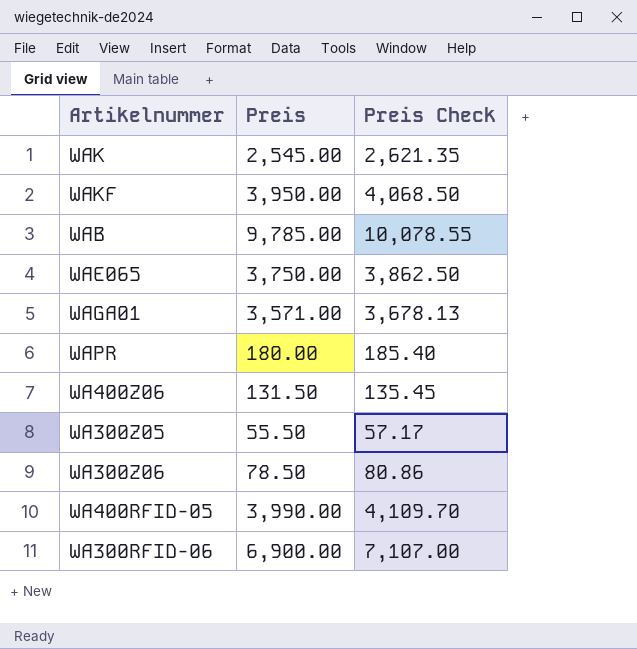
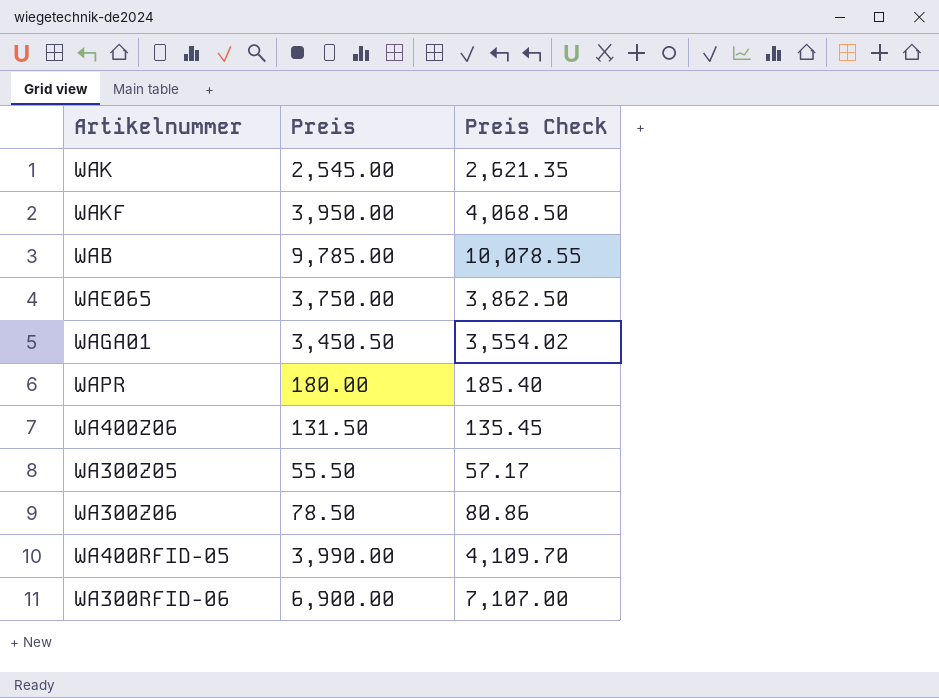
WAGA01 | Preis: 3,571.00 -> 3,450.50
WAGA01 | Preis Check: 3,678.13 -> 3,554.02

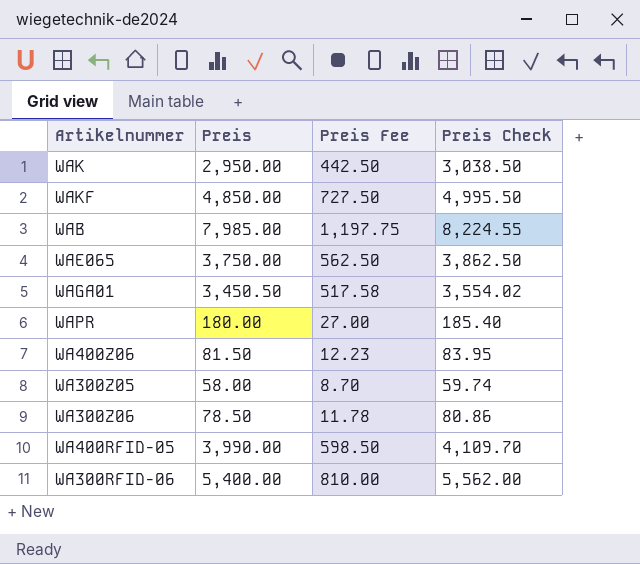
column Preis Fee | formula: none -> [Preis] * 0.15
WAK | Preis: 2,545.00 -> 2,950.00
WAK | Preis Check: 2,621.35 -> 3,038.50
WAKF | Preis: 3,950.00 -> 4,850.00
WAKF | Preis Check: 4,068.50 -> 4,995.50
WAB | Preis: 9,785.00 -> 7,985.00
WAB | Preis Check: 10,078.55 -> 8,224.55
WA400Z06 | Preis: 131.50 -> 81.50
WA400Z06 | Preis Check: 135.45 -> 83.95
WA300Z05 | Preis: 55.50 -> 58.00
WA300Z05 | Preis Check: 57.17 -> 59.74
WA300RFID-06 | Preis: 6,900.00 -> 5,400.00
WA300RFID-06 | Preis Check: 7,107.00 -> 5,562.00

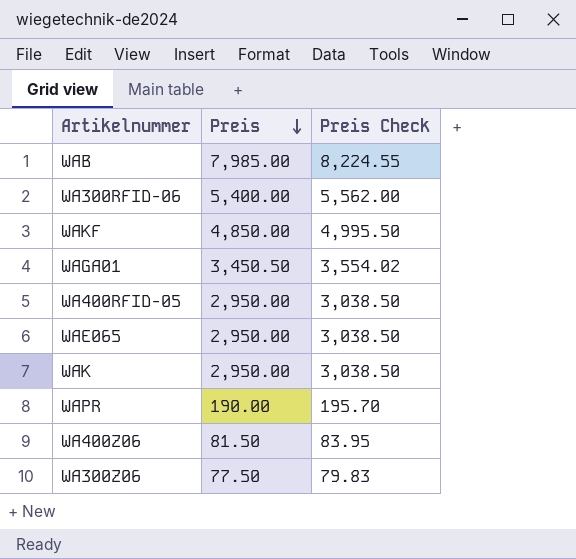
row order: none -> Preis descending
column Preis Fee | formula: [Preis] * 0.15 -> none
row WA300Z05: 58.00 | 8.70 | 59.74 -> none
WA400RFID-05 | Preis: 3,990.00 -> 2,950.00
WA400RFID-05 | Preis Check: 4,109.70 -> 3,038.50
WAE065 | Preis: 3,750.00 -> 2,950.00
WAE065 | Preis Check: 3,862.50 -> 3,038.50
WAPR | Preis: 180.00 -> 190.00
WAPR | Preis Check: 185.40 -> 195.70
WA300Z06 | Preis: 78.50 -> 77.50
WA300Z06 | Preis Check: 80.86 -> 79.83

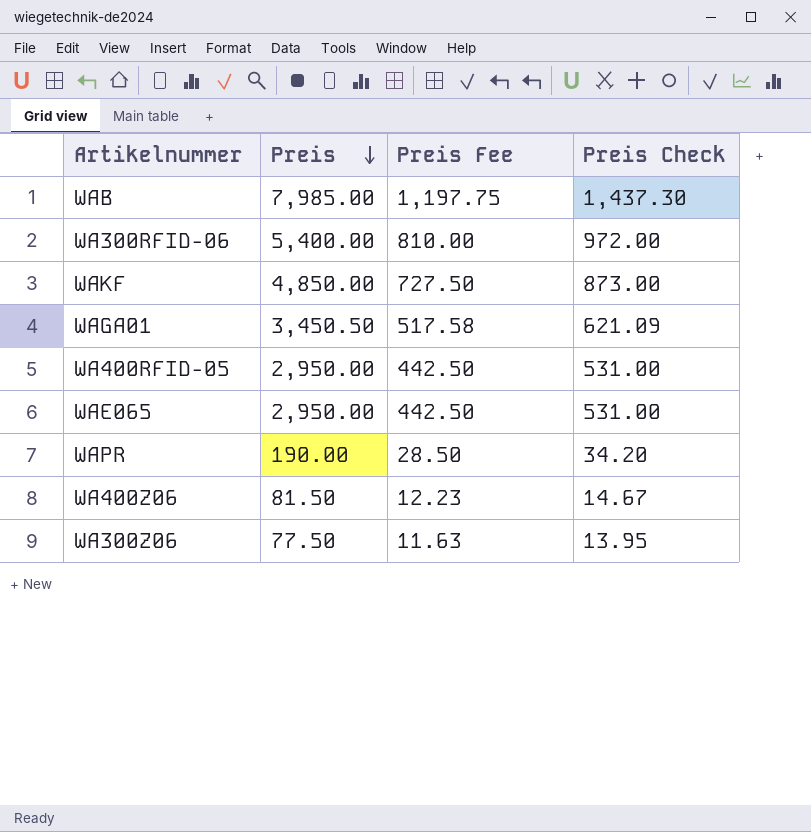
column Preis Fee | formula: none -> [Preis] * 0.15
column Preis Check | formula: [Preis] * 1.03 -> [Preis] * 0.18
row WAK: 2,950.00 | 3,038.50 -> none

